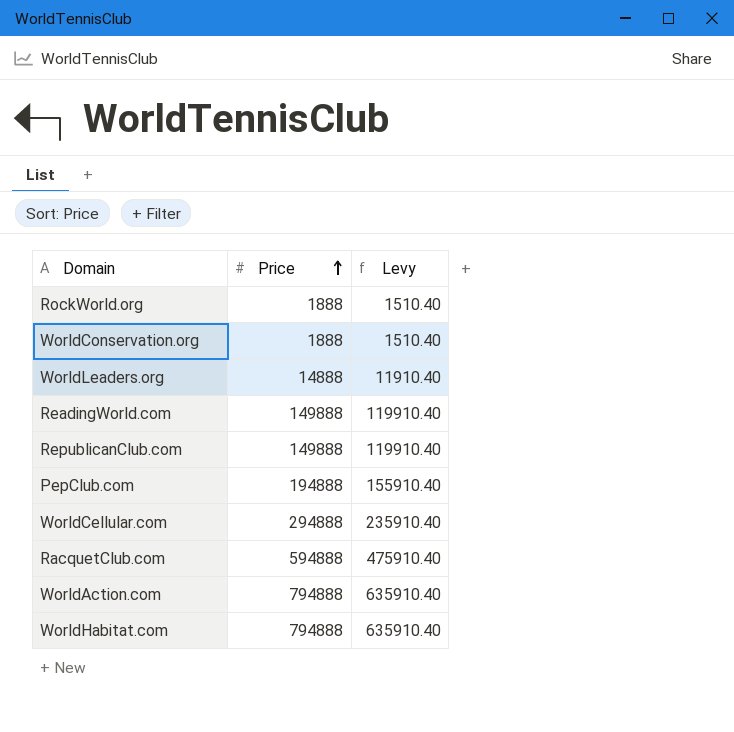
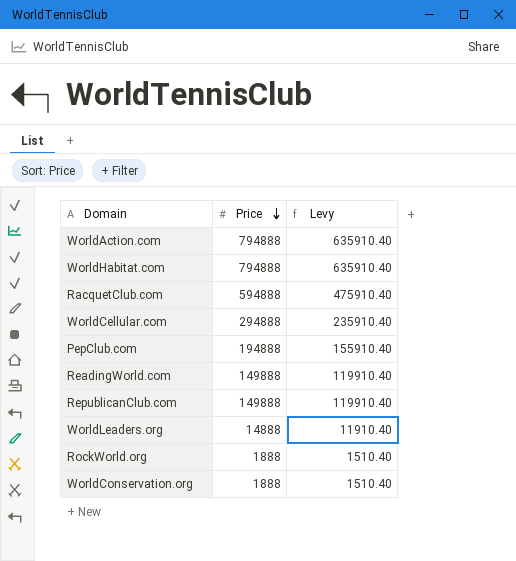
row order: Price ascending -> Price descending

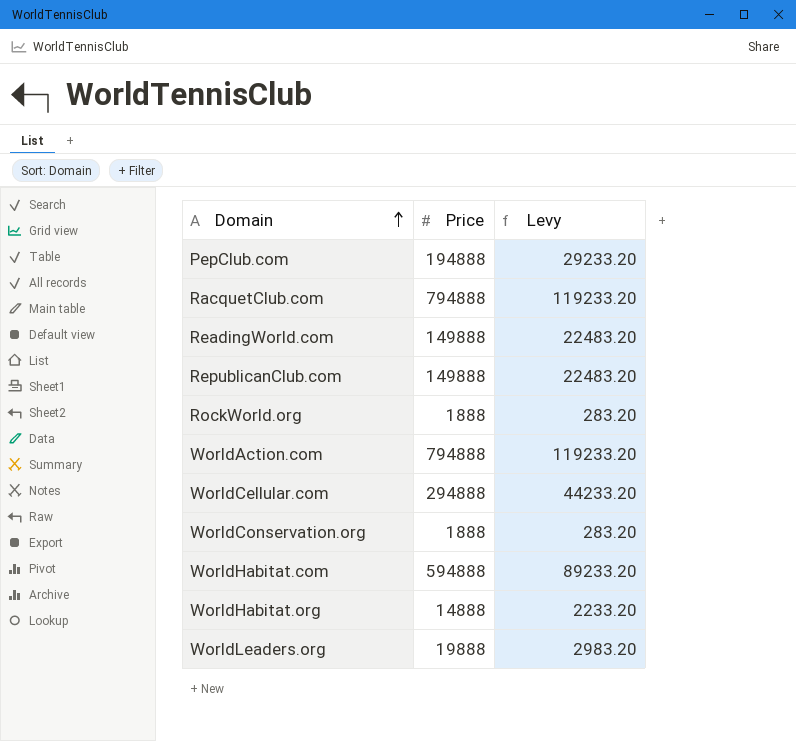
row order: Price descending -> Domain ascending
column Levy | formula: [Price] * 0.8 -> [Price] * 0.15
RacquetClub.com | Price: 594888 -> 794888
WorldHabitat.com | Price: 794888 -> 594888
row WorldHabitat.org: none -> 14888 | 2233.20
WorldLeaders.org | Price: 14888 -> 19888

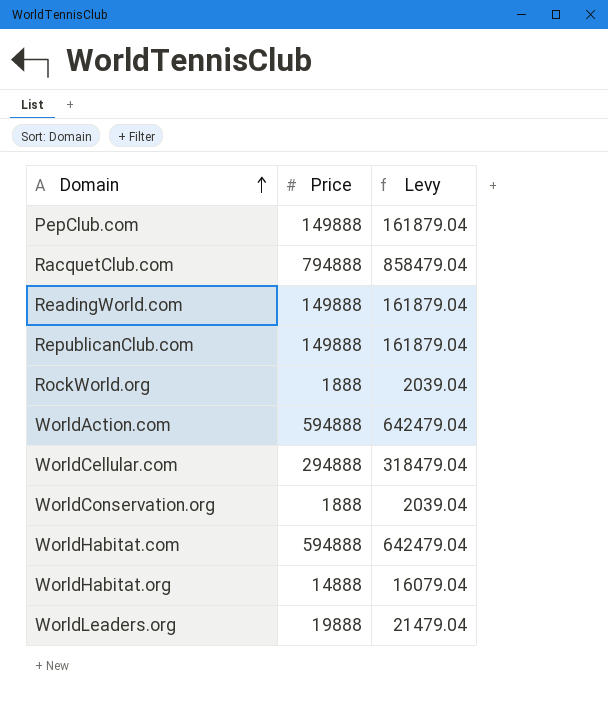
column Levy | formula: [Price] * 0.15 -> [Price] * 1.08
PepClub.com | Price: 194888 -> 149888
WorldAction.com | Price: 794888 -> 594888

